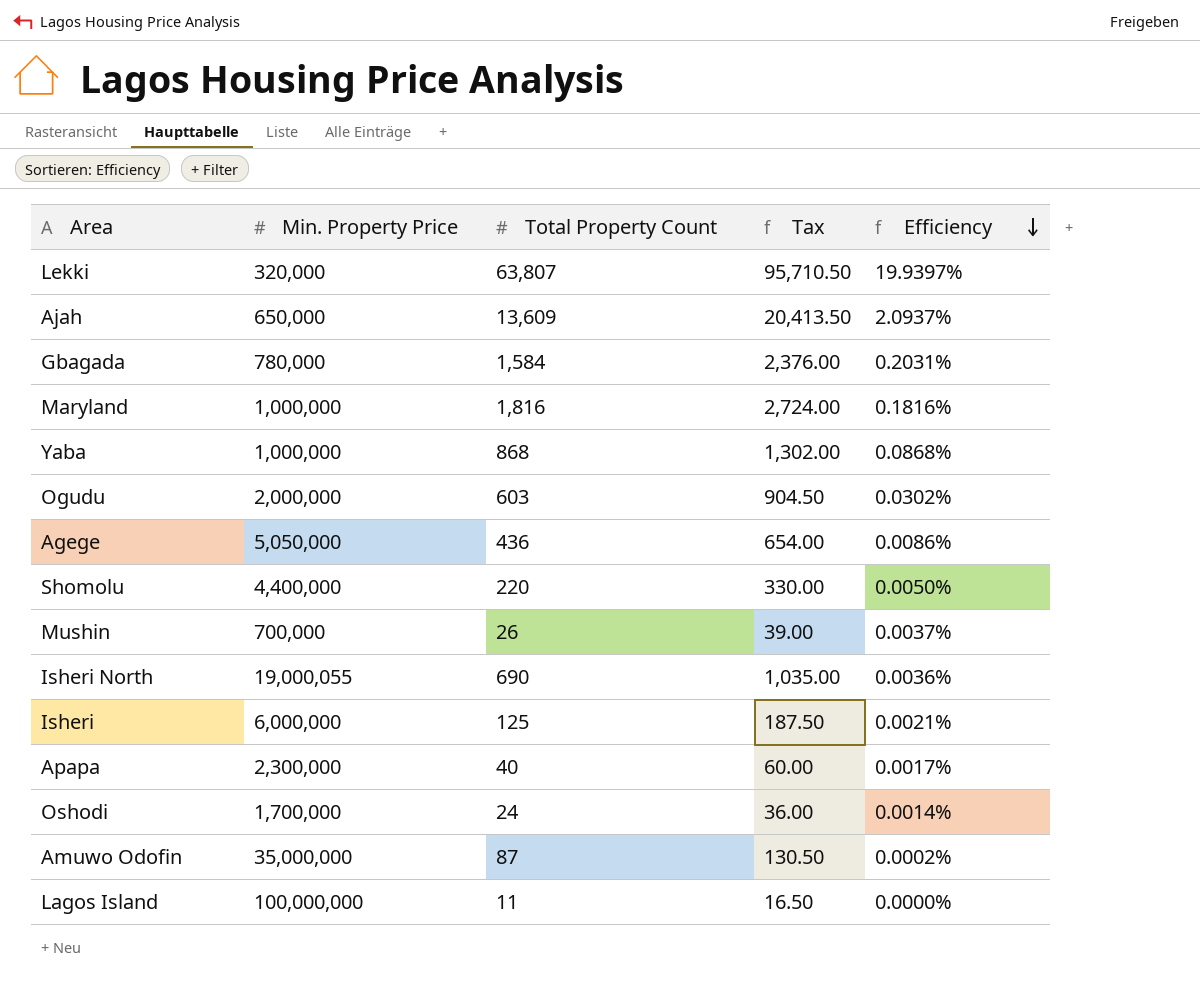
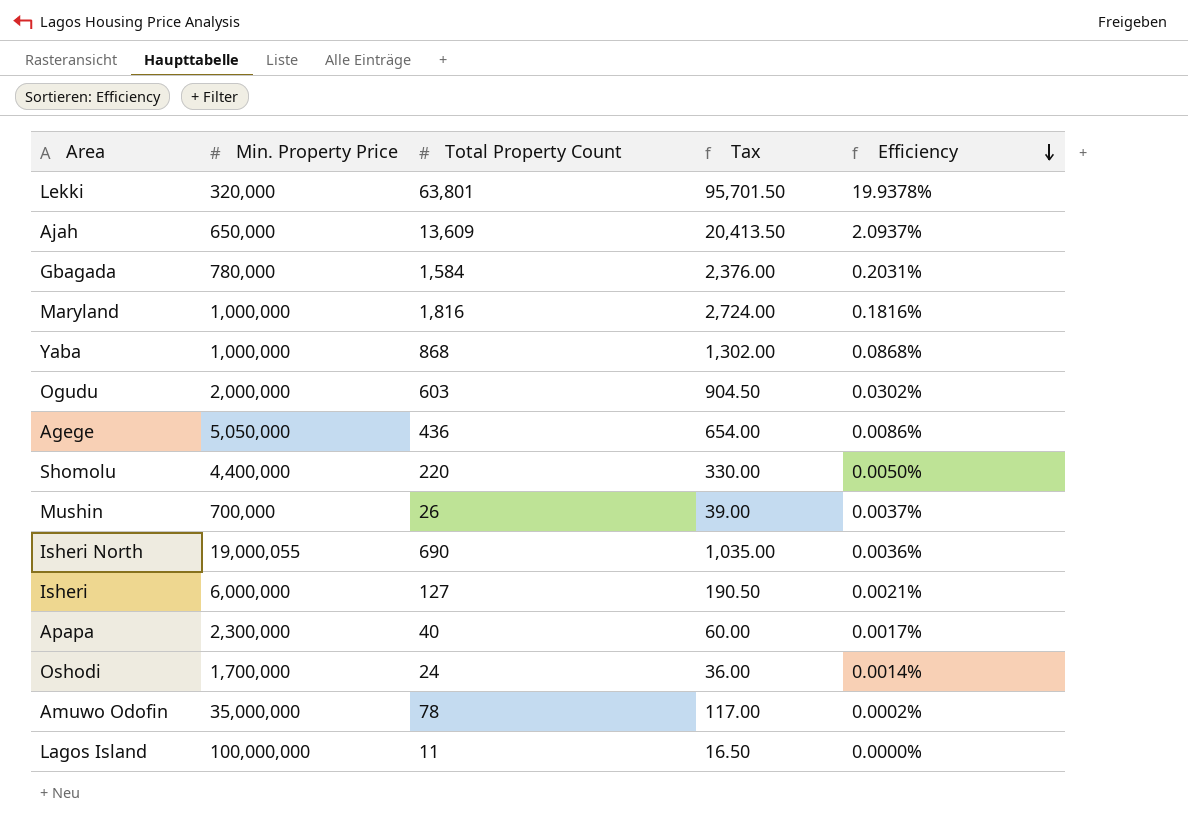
Lekki | Total Property Count: 63,807 -> 63,801
Lekki | Tax: 95,710.50 -> 95,701.50
Lekki | Efficiency: 19.9397% -> 19.9378%
Isheri | Total Property Count: 125 -> 127
Isheri | Tax: 187.50 -> 190.50
Amuwo Odofin | Total Property Count: 87 -> 78
Amuwo Odofin | Tax: 130.50 -> 117.00

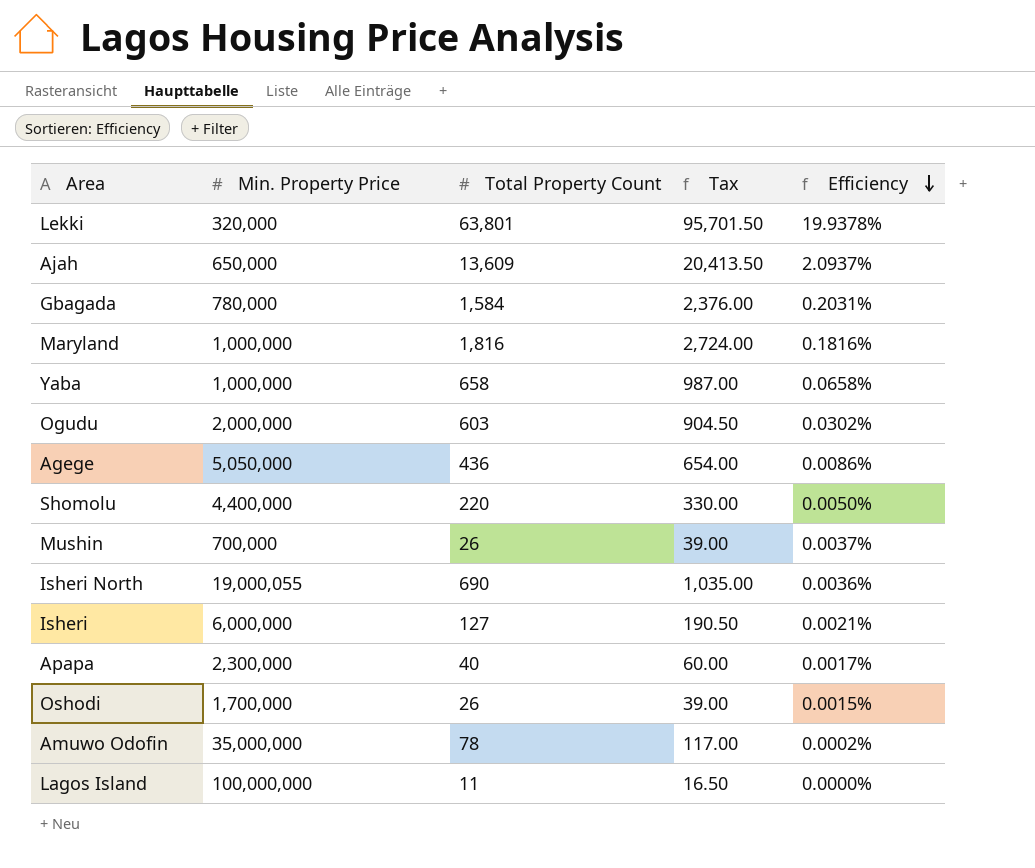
Yaba | Total Property Count: 868 -> 658
Yaba | Tax: 1,302.00 -> 987.00
Yaba | Efficiency: 0.0868% -> 0.0658%
Oshodi | Total Property Count: 24 -> 26
Oshodi | Tax: 36.00 -> 39.00
Oshodi | Efficiency: 0.0014% -> 0.0015%

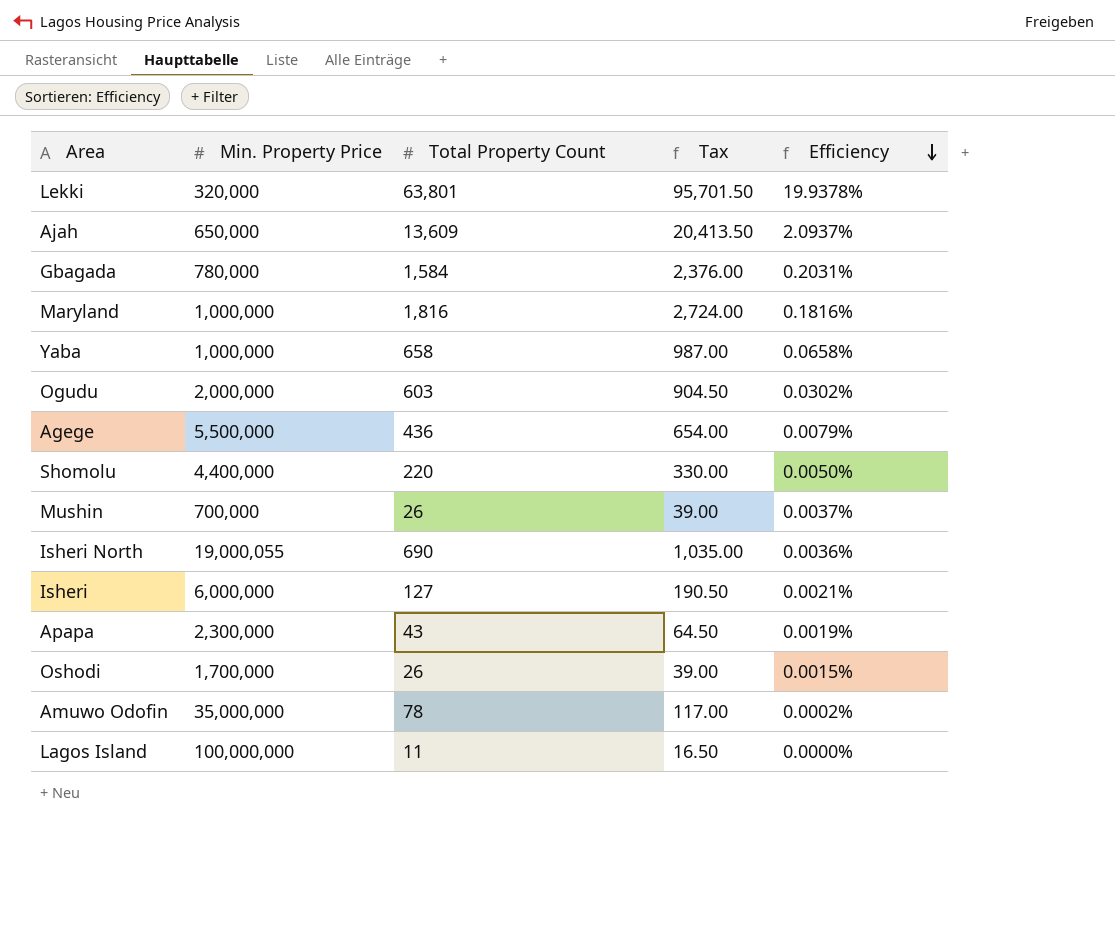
Agege | Min. Property Price: 5,050,000 -> 5,500,000
Agege | Efficiency: 0.0086% -> 0.0079%
Apapa | Total Property Count: 40 -> 43
Apapa | Tax: 60.00 -> 64.50
Apapa | Efficiency: 0.0017% -> 0.0019%

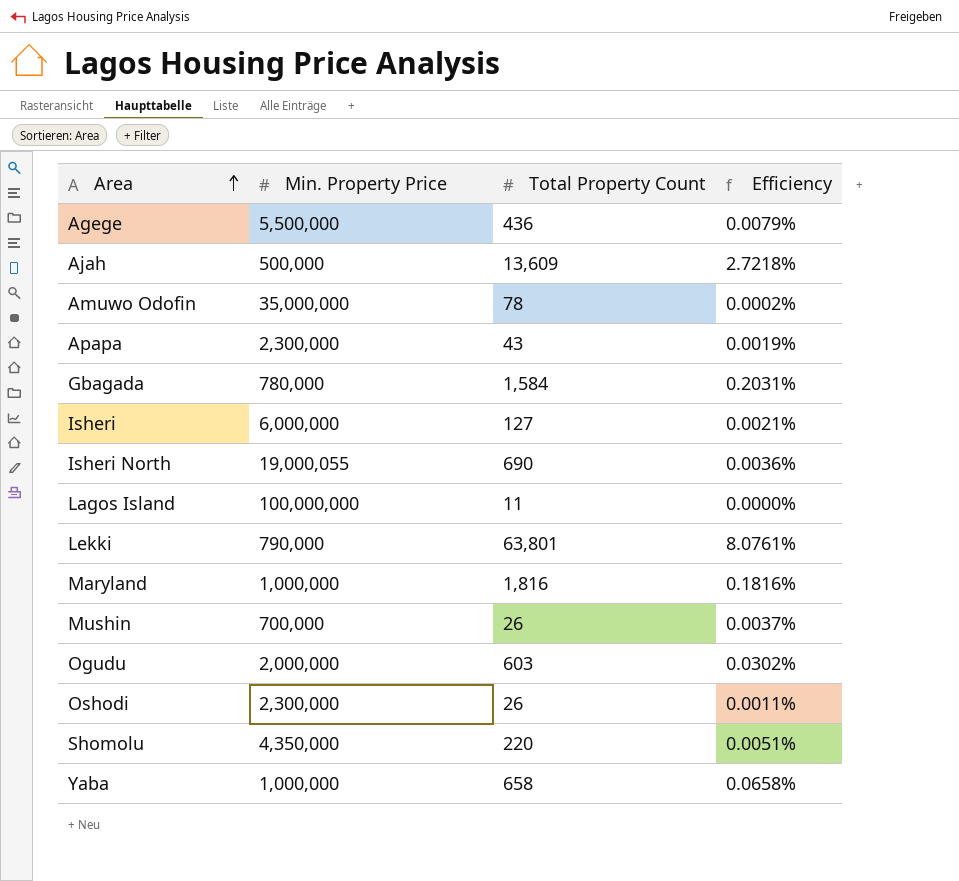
row order: Efficiency descending -> Area ascending
column Tax | formula: [Total Property Count] * 1.5 -> none
Ajah | Min. Property Price: 650,000 -> 500,000
Ajah | Efficiency: 2.0937% -> 2.7218%
Lekki | Min. Property Price: 320,000 -> 790,000
Lekki | Efficiency: 19.9378% -> 8.0761%
Oshodi | Min. Property Price: 1,700,000 -> 2,300,000
Oshodi | Efficiency: 0.0015% -> 0.0011%
Shomolu | Min. Property Price: 4,400,000 -> 4,350,000
Shomolu | Efficiency: 0.0050% -> 0.0051%

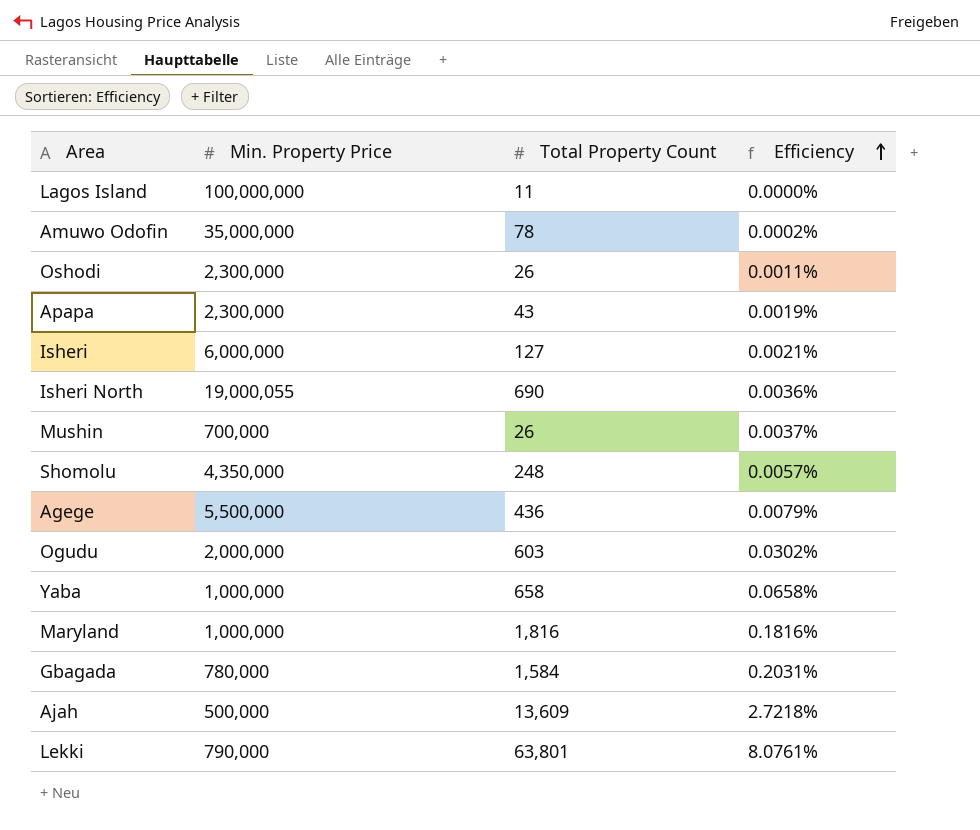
row order: Area ascending -> Efficiency ascending
Shomolu | Total Property Count: 220 -> 248
Shomolu | Efficiency: 0.0051% -> 0.0057%

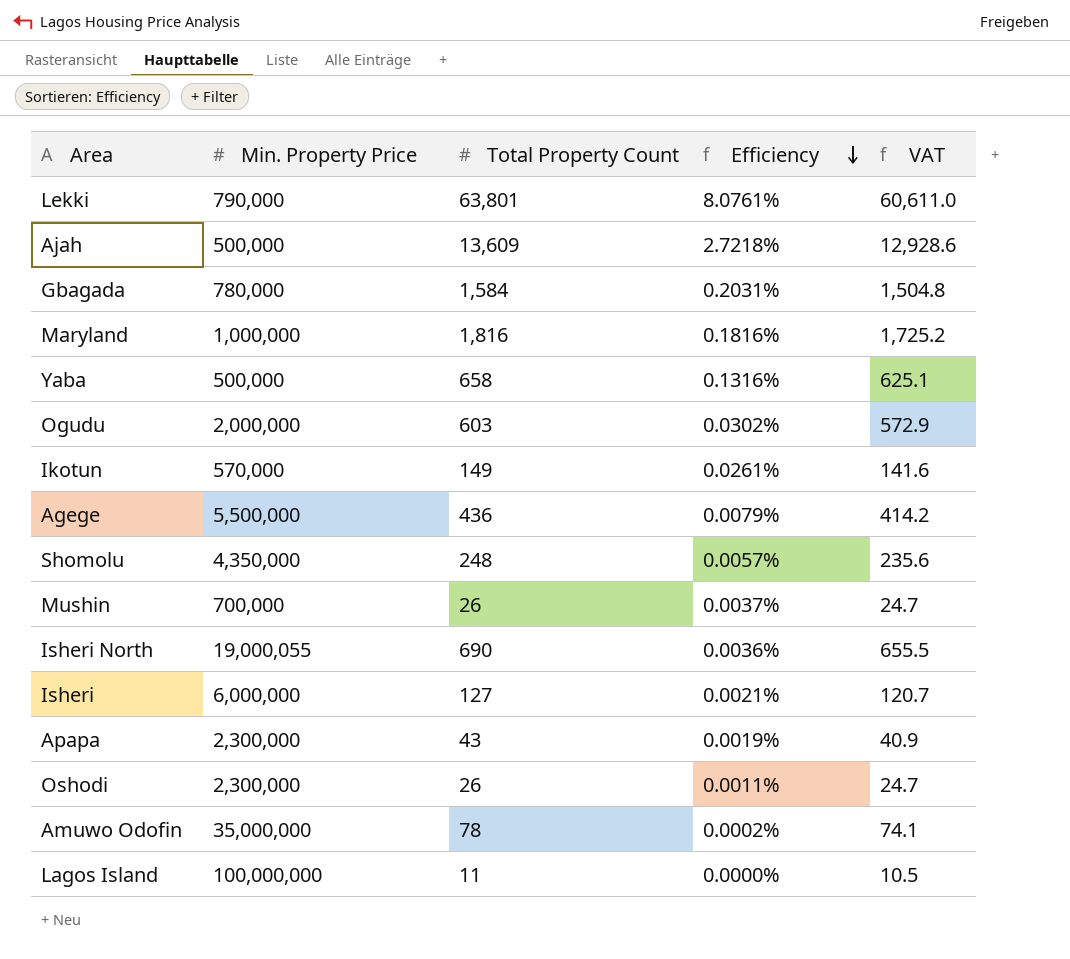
row order: Efficiency ascending -> Efficiency descending
column VAT | formula: none -> [Total Property Count] * 0.95
Yaba | Min. Property Price: 1,000,000 -> 500,000
Yaba | Efficiency: 0.0658% -> 0.1316%
row Ikotun: none -> 570,000 | 149 | 0.0261% | 141.6

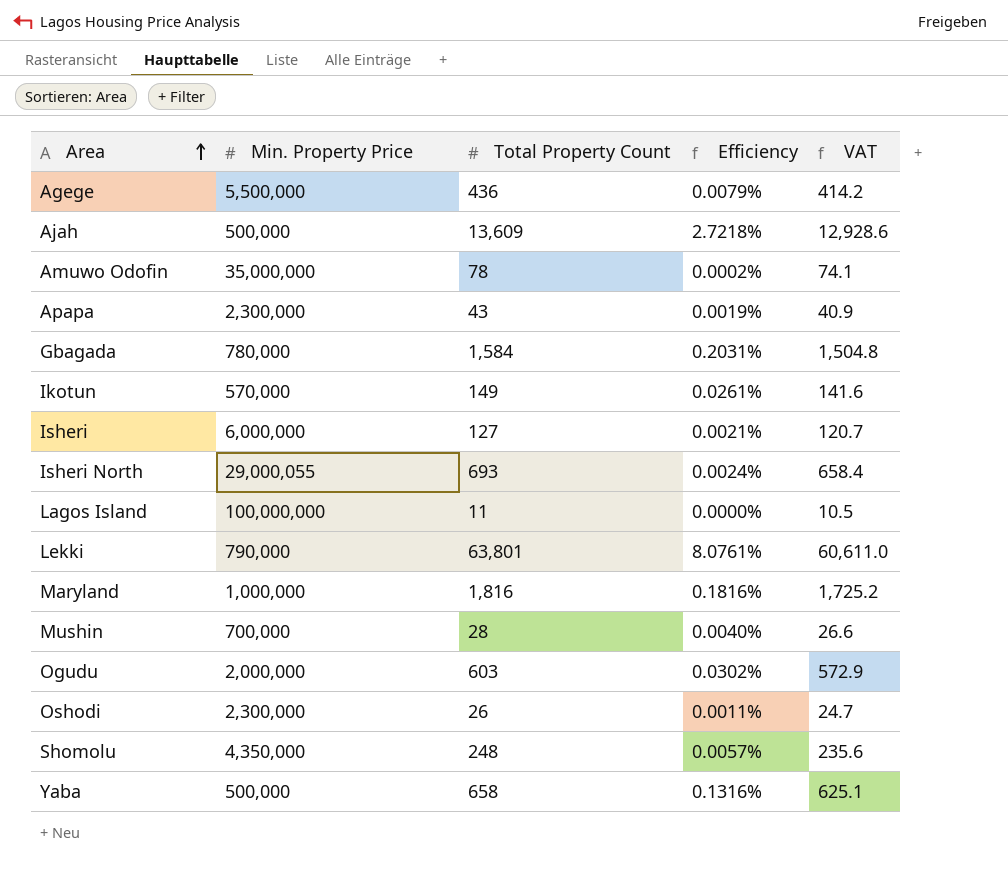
row order: Efficiency descending -> Area ascending
Isheri North | Min. Property Price: 19,000,055 -> 29,000,055
Isheri North | Total Property Count: 690 -> 693
Isheri North | Efficiency: 0.0036% -> 0.0024%
Isheri North | VAT: 655.5 -> 658.4
Mushin | Total Property Count: 26 -> 28
Mushin | Efficiency: 0.0037% -> 0.0040%
Mushin | VAT: 24.7 -> 26.6

